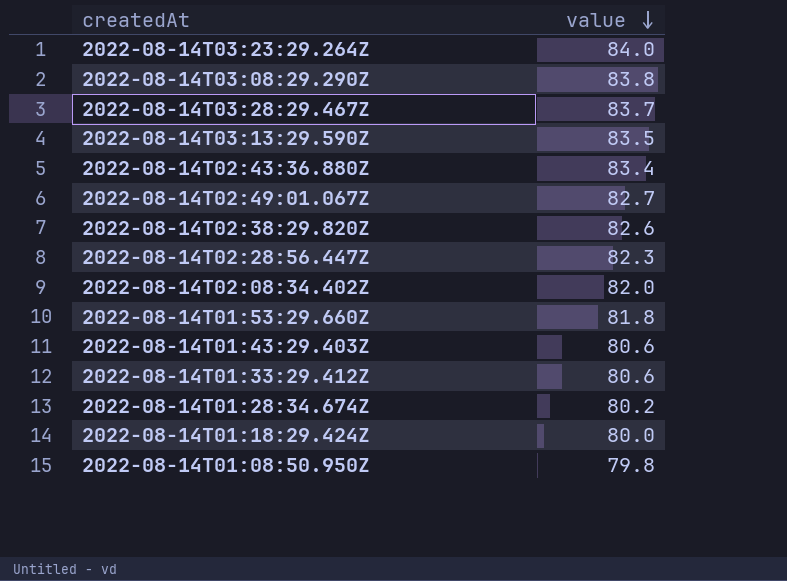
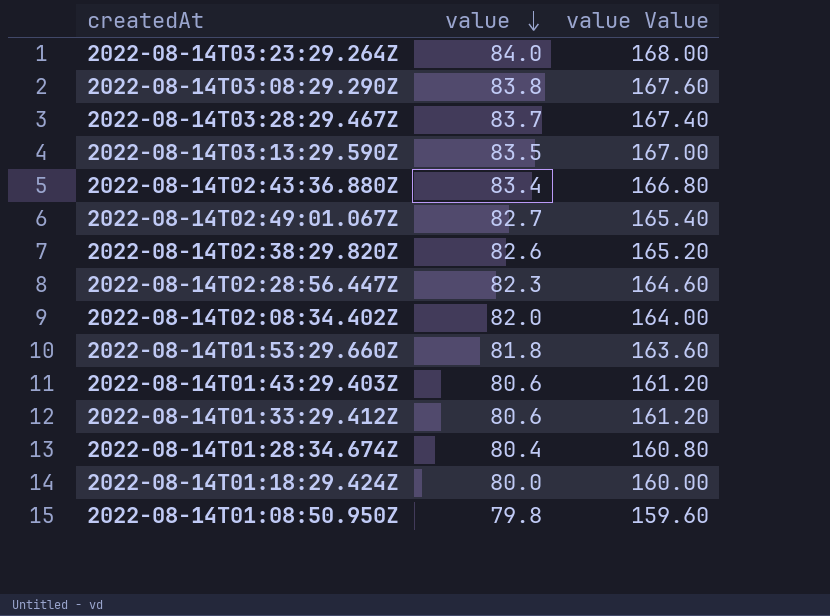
column value Value | formula: none -> [value] * 2
2022-08-14T01:28:34.674Z | value: 80.2 -> 80.4

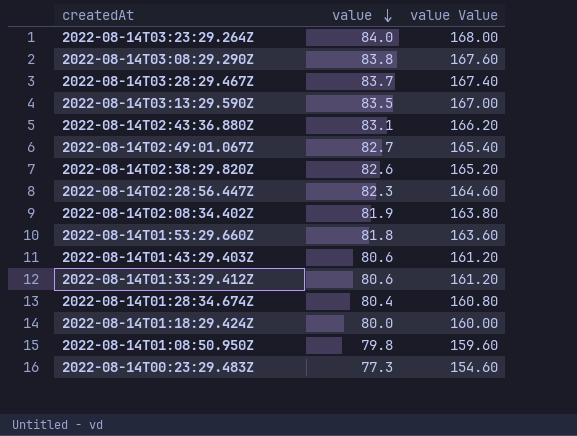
2022-08-14T02:43:36.880Z | value: 83.4 -> 83.1
2022-08-14T02:43:36.880Z | value Value: 166.80 -> 166.20
2022-08-14T02:08:34.402Z | value: 82.0 -> 81.9
2022-08-14T02:08:34.402Z | value Value: 164.00 -> 163.80
row 2022-08-14T00:23:29.483Z: none -> 77.3 | 154.60

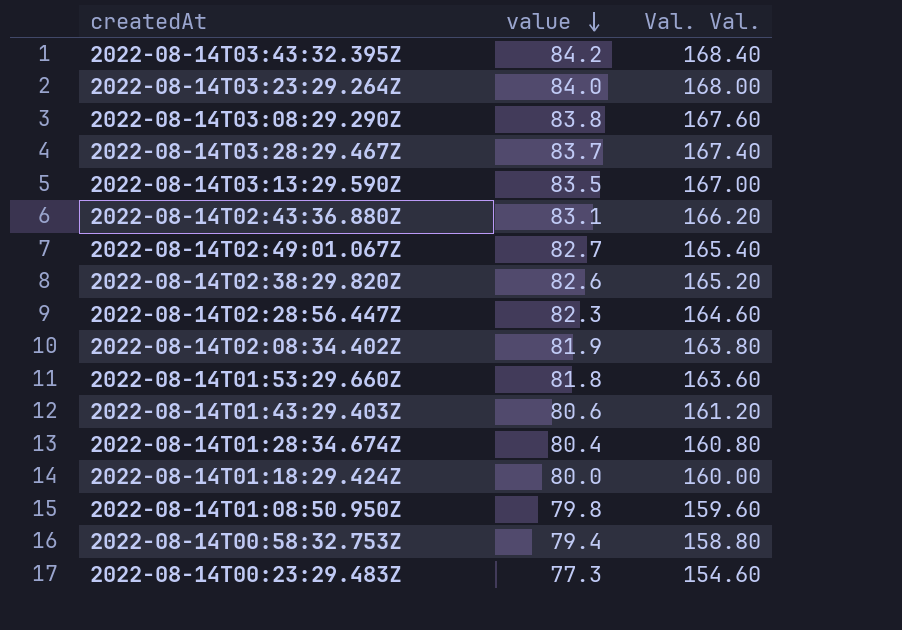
column name: value Value -> Val. Val.
row 2022-08-14T01:33:29.412Z: 80.6 | 161.20 -> none
row 2022-08-14T03:43:32.395Z: none -> 84.2 | 168.40
row 2022-08-14T00:58:32.753Z: none -> 79.4 | 158.80

